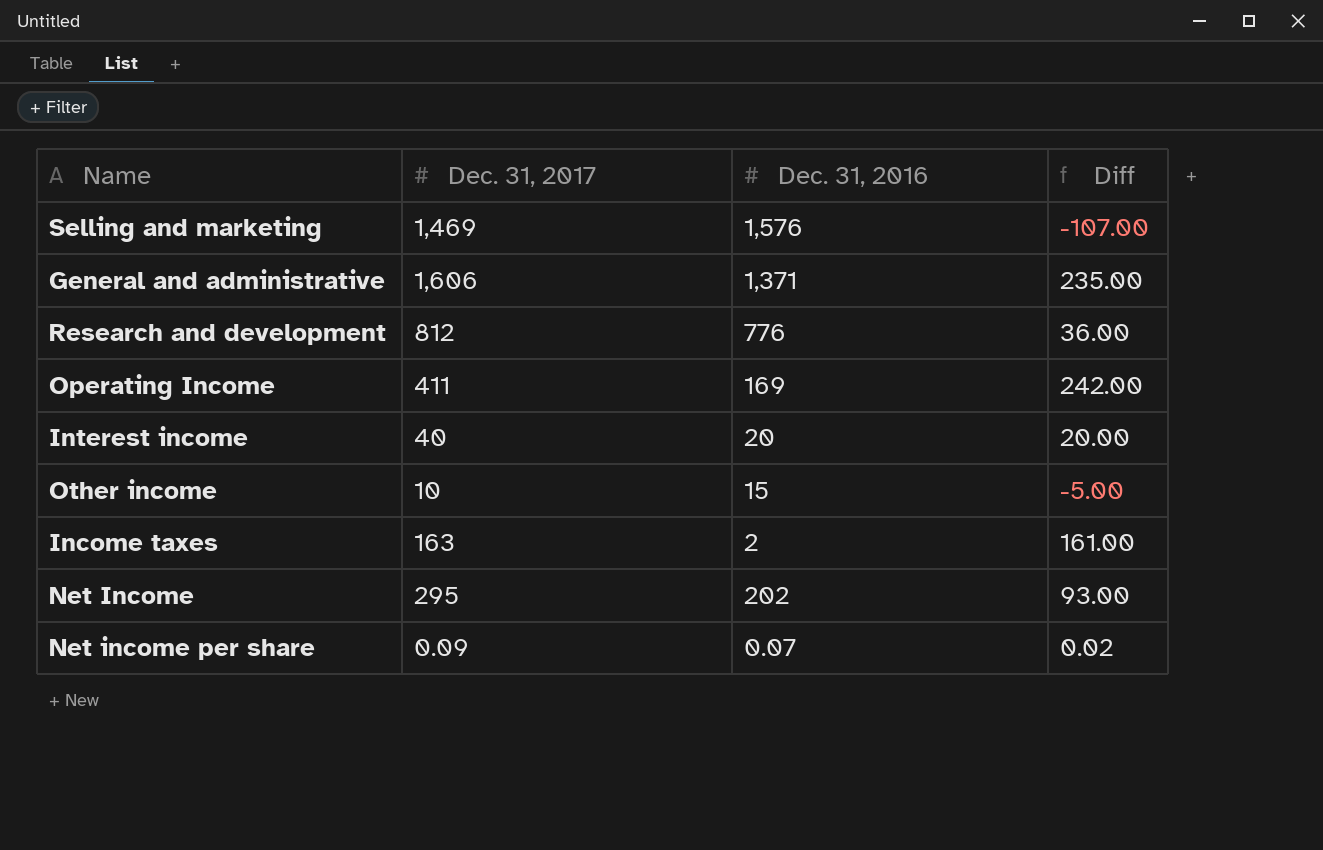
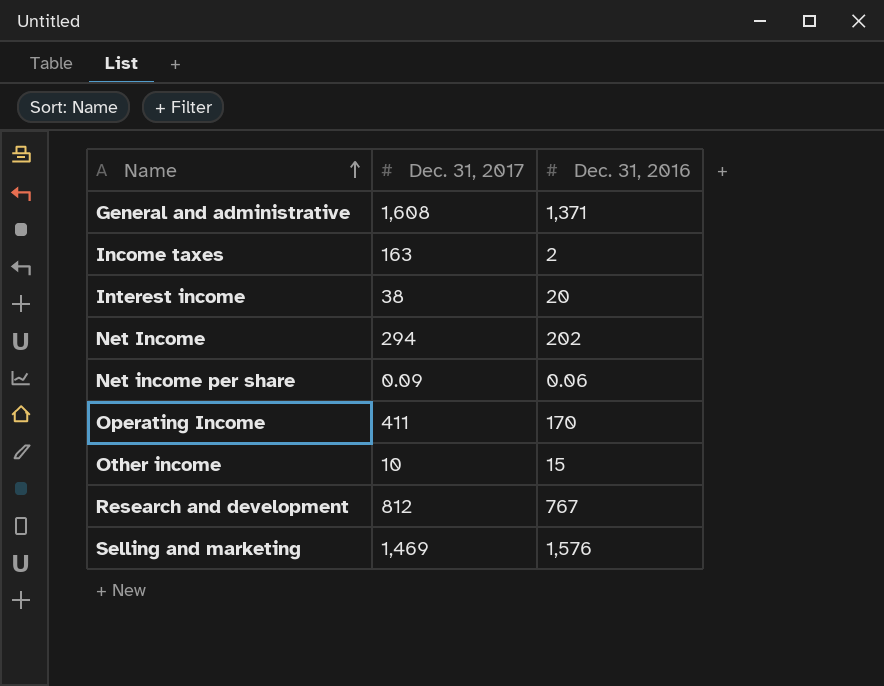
row order: none -> Name ascending
column Diff | formula: [Dec. 31, 2017] - [Dec. 31, 2016] -> none
General and administrative | Dec. 31, 2017: 1,606 -> 1,608
Interest income | Dec. 31, 2017: 40 -> 38
Net Income | Dec. 31, 2017: 295 -> 294
Net income per share | Dec. 31, 2016: 0.07 -> 0.06
Operating Income | Dec. 31, 2016: 169 -> 170
Research and development | Dec. 31, 2016: 776 -> 767

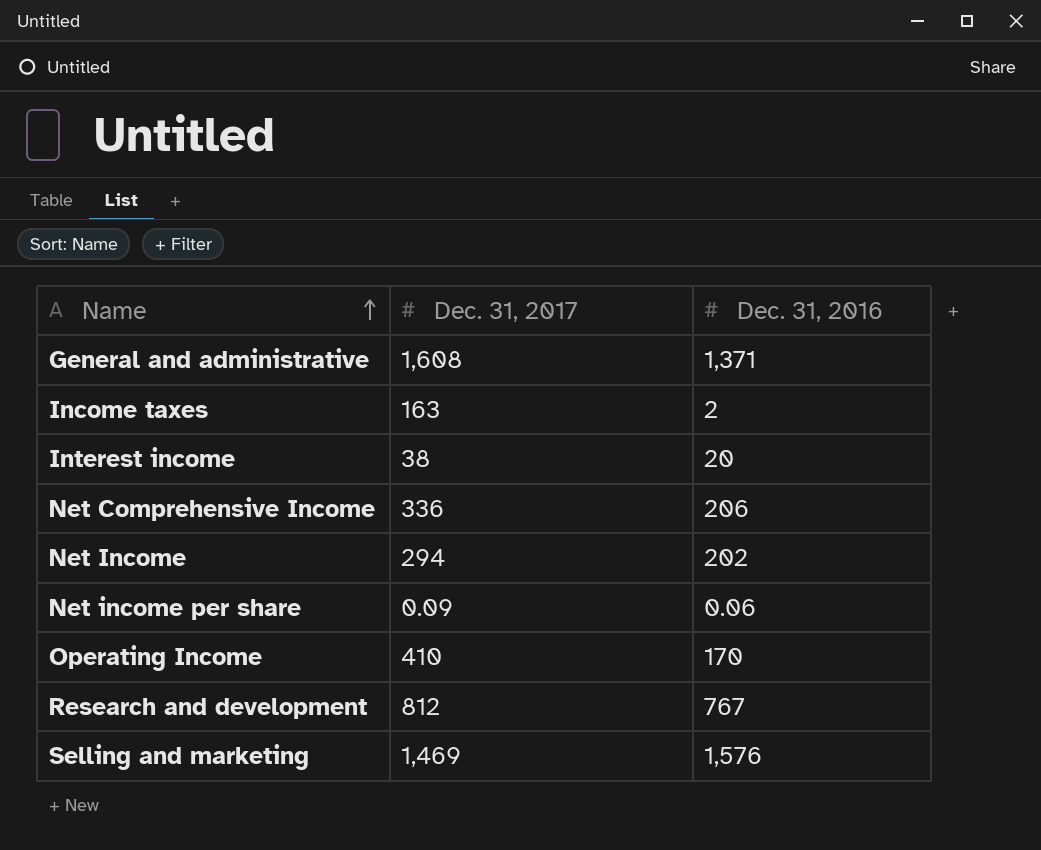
row Other income: 10 | 15 -> none
row Net Comprehensive Income: none -> 336 | 206
Operating Income | Dec. 31, 2017: 411 -> 410

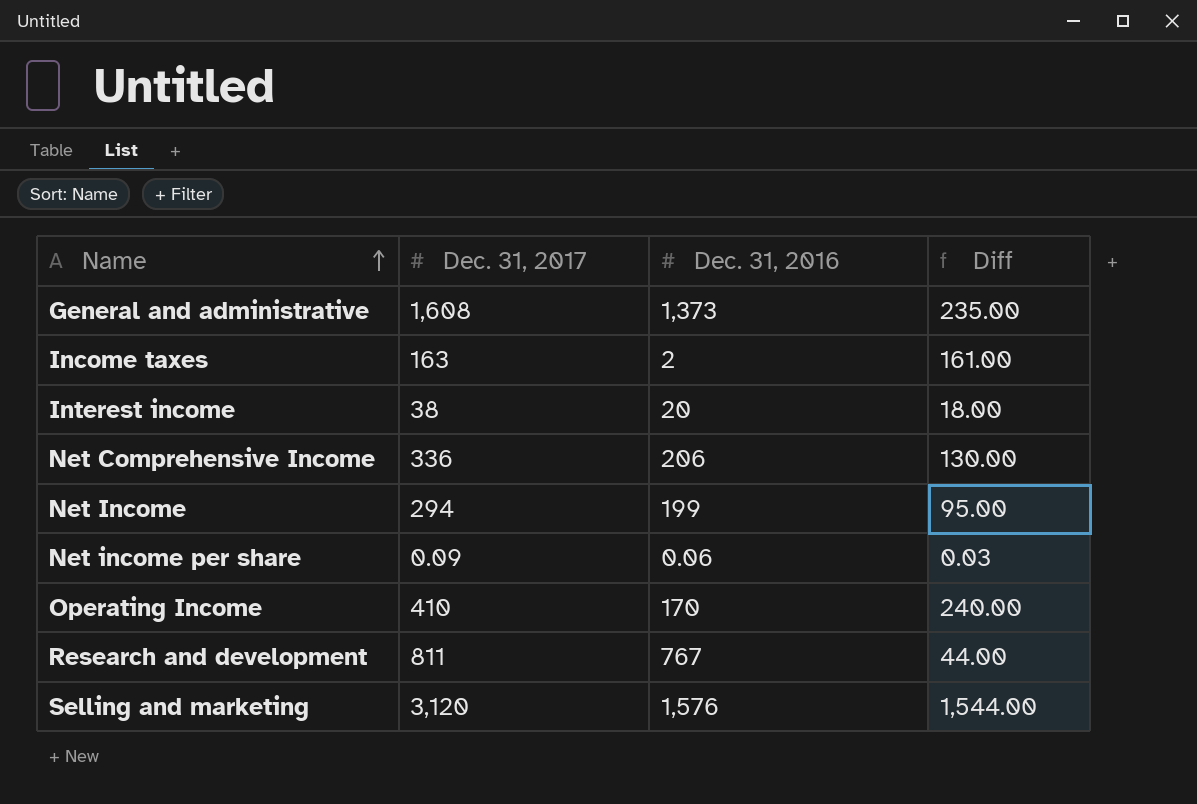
column Diff | formula: none -> [Dec. 31, 2017] - [Dec. 31, 2016]
General and administrative | Dec. 31, 2016: 1,371 -> 1,373
Net Income | Dec. 31, 2016: 202 -> 199
Research and development | Dec. 31, 2017: 812 -> 811
Selling and marketing | Dec. 31, 2017: 1,469 -> 3,120

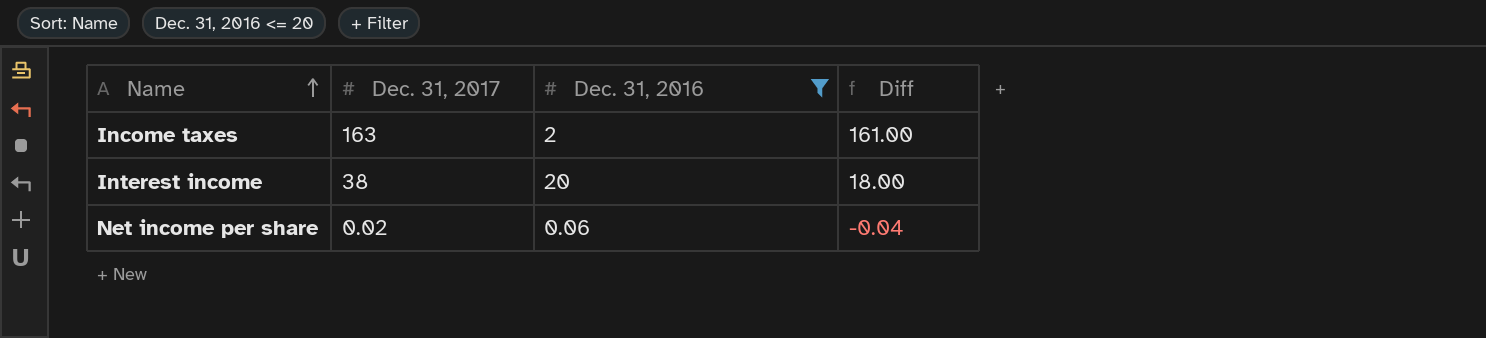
filter: none -> Dec. 31, 2016 <= 20
Net income per share | Dec. 31, 2017: 0.09 -> 0.02
Net income per share | Diff: 0.03 -> -0.04

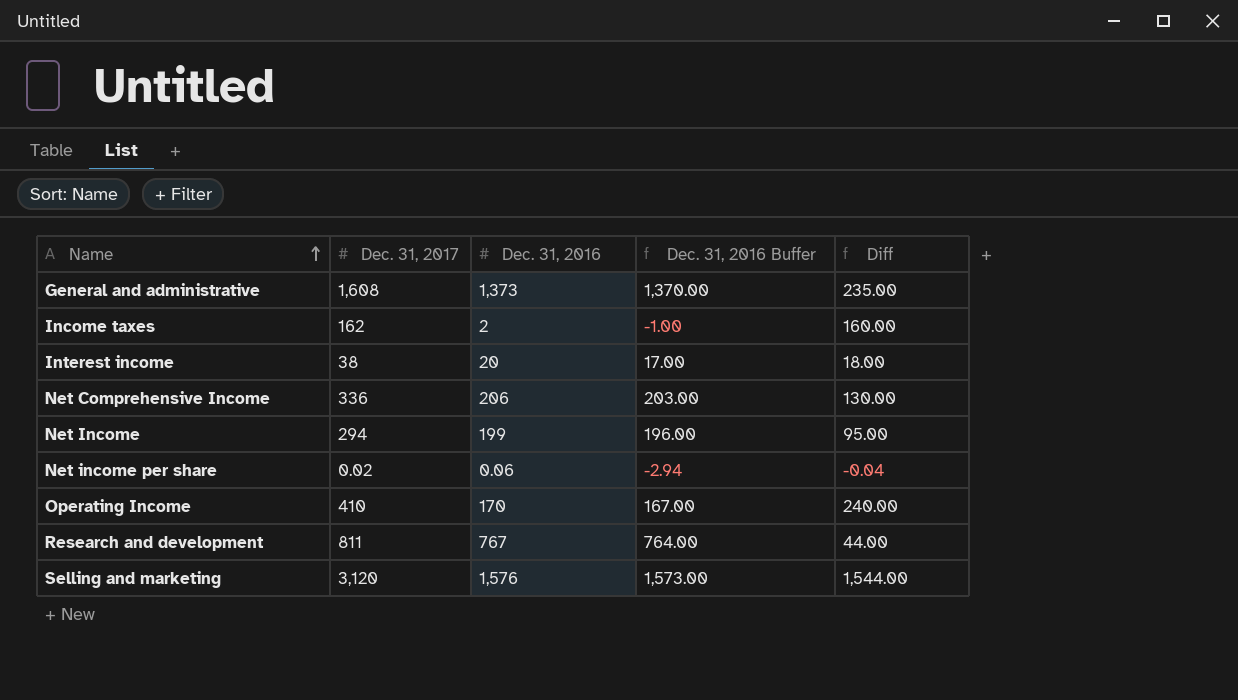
filter: Dec. 31, 2016 <= 20 -> none
column Dec. 31, 2016 Buffer | formula: none -> [Dec. 31, 2016] - 3
Income taxes | Dec. 31, 2017: 163 -> 162
Income taxes | Diff: 161.00 -> 160.00

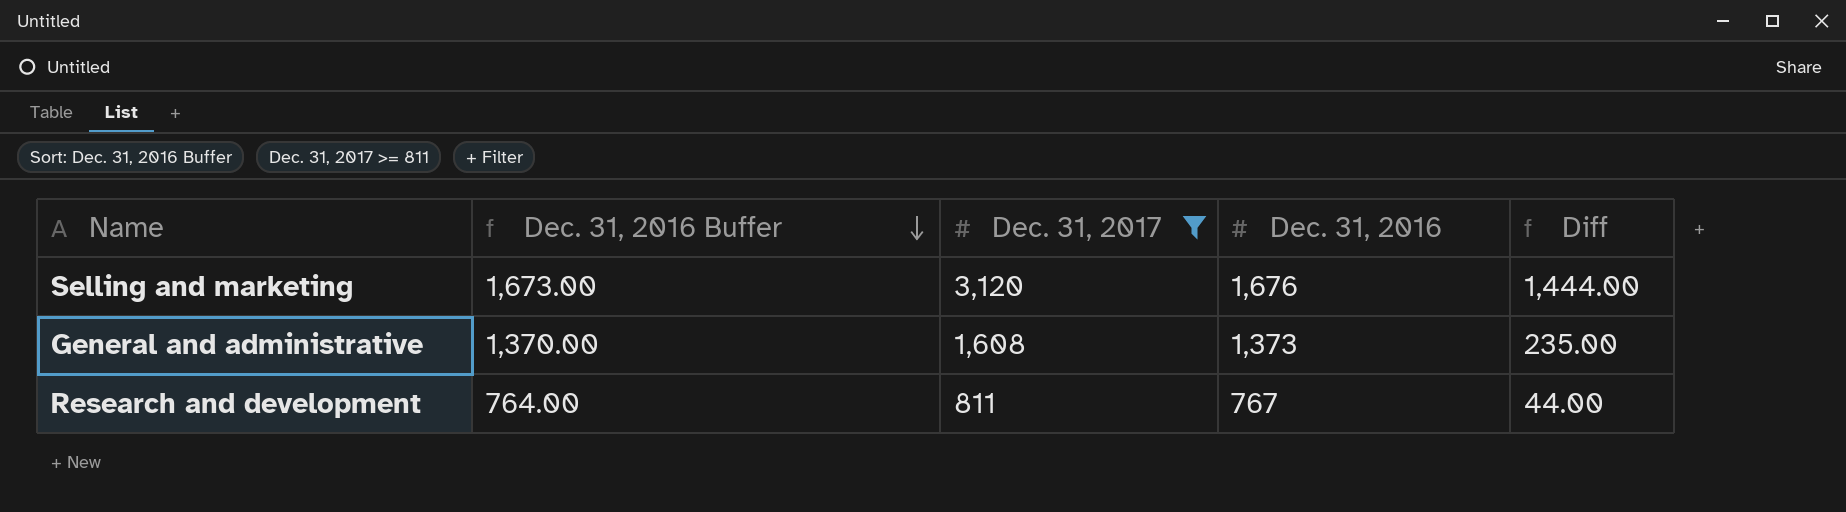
filter: none -> Dec. 31, 2017 >= 811
row order: Name ascending -> Dec. 31, 2016 Buffer descending
column Dec. 31, 2016 Buffer | position: 4 -> 2
Selling and marketing | Dec. 31, 2016 Buffer: 1,573.00 -> 1,673.00
Selling and marketing | Dec. 31, 2016: 1,576 -> 1,676
Selling and marketing | Diff: 1,544.00 -> 1,444.00

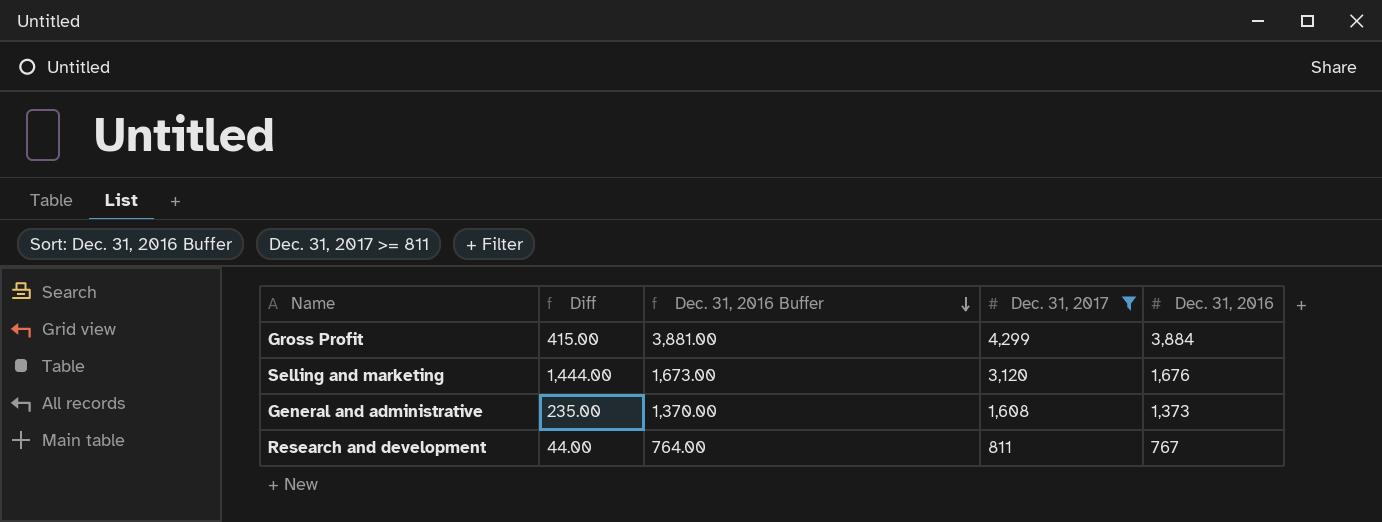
column Diff | position: 5 -> 2
row Gross Profit: none -> 415.00 | 3,881.00 | 4,299 | 3,884

